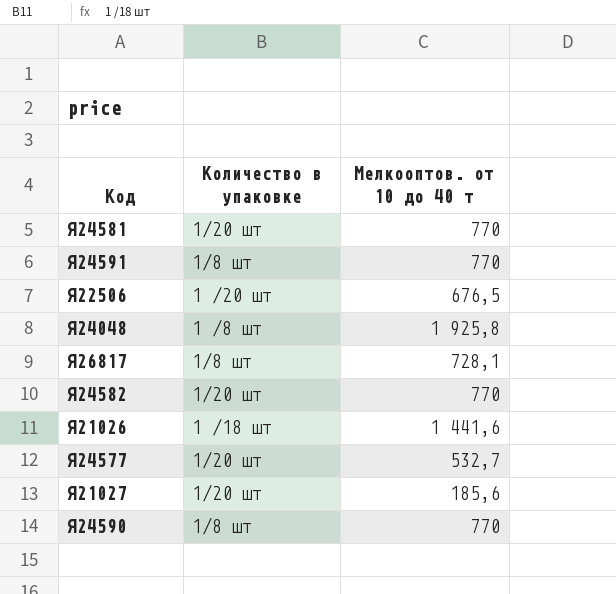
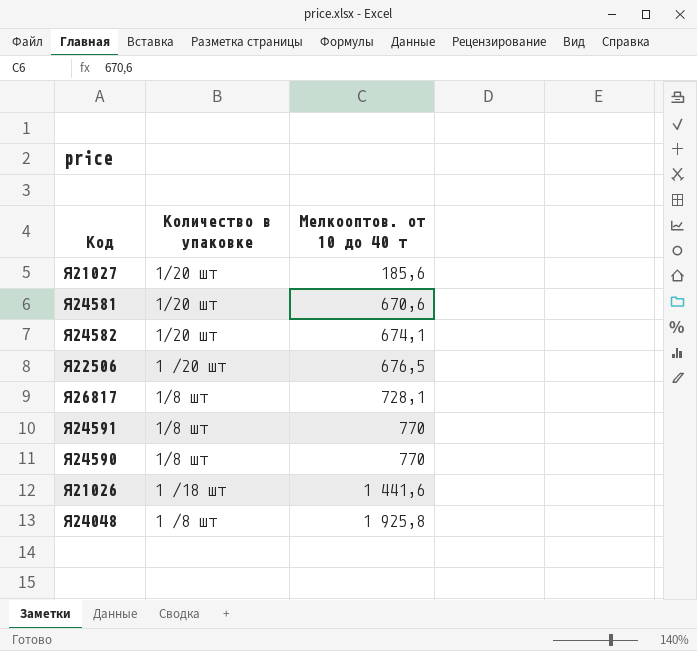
row order: none -> Мелкооптов. от 10 до 40 т ascending
row Я24577: 1/20 шт | 532,7 -> none
Я24581 | Мелкооптов. от 10 до 40 т: 770 -> 670,6
Я24582 | Мелкооптов. от 10 до 40 т: 770 -> 674,1

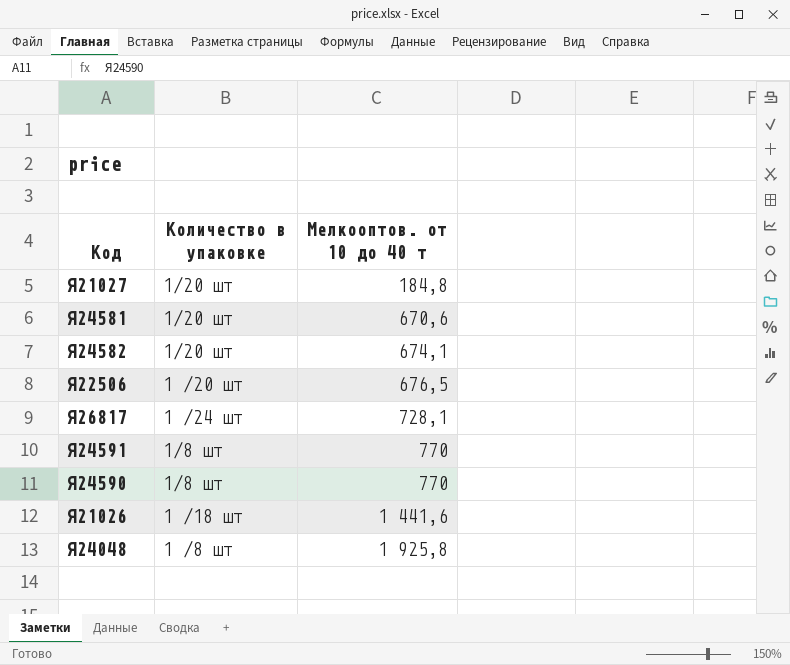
Я21027 | Мелкооптов. от 10 до 40 т: 185,6 -> 184,8
Я26817 | Количество в упаковке: 1/8 шт -> 1 /24 шт

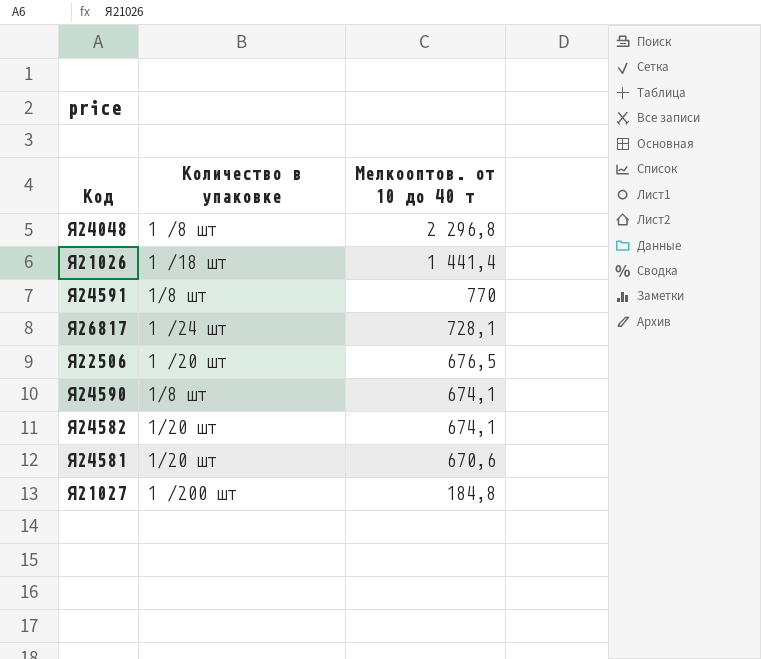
row order: Мелкооптов. от 10 до 40 т ascending -> Мелкооптов. от 10 до 40 т descending
Я24048 | Мелкооптов. от 10 до 40 т: 1 925,8 -> 2 296,8
Я21026 | Мелкооптов. от 10 до 40 т: 1 441,6 -> 1 441,4
Я24590 | Мелкооптов. от 10 до 40 т: 770 -> 674,1
Я21027 | Количество в упаковке: 1/20 шт -> 1 /200 шт

